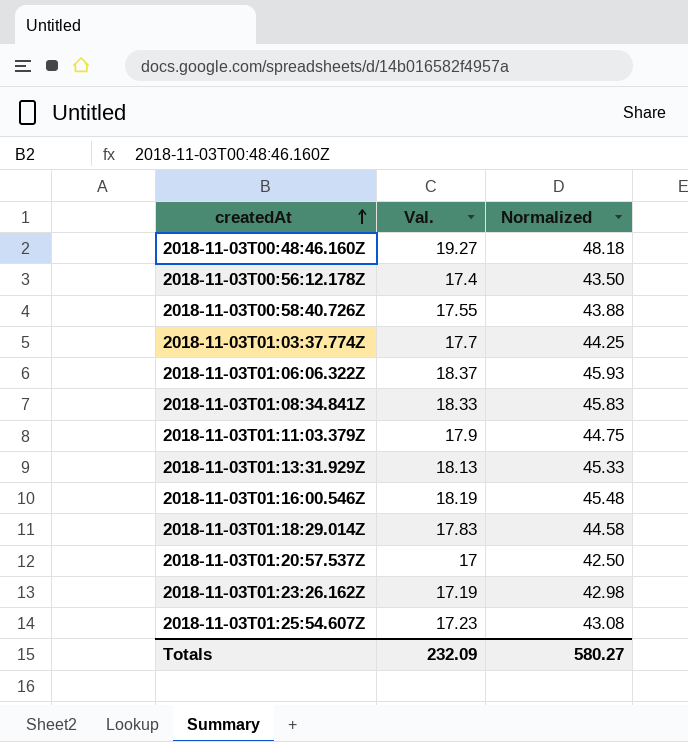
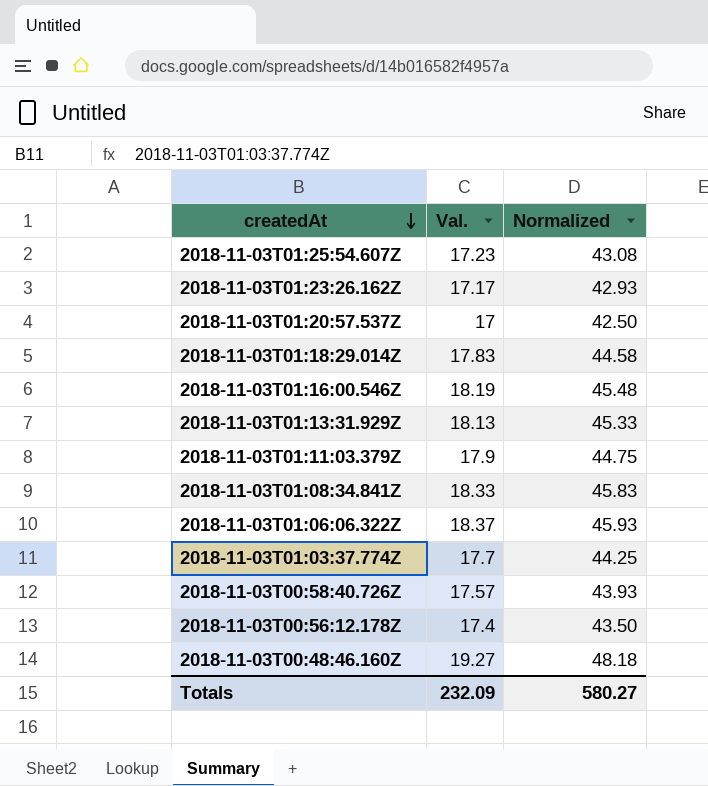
row order: createdAt ascending -> createdAt descending
2018-11-03T01:23:26.162Z | Val.: 17.19 -> 17.17
2018-11-03T01:23:26.162Z | Normalized: 42.98 -> 42.93
2018-11-03T00:58:40.726Z | Val.: 17.55 -> 17.57
2018-11-03T00:58:40.726Z | Normalized: 43.88 -> 43.93

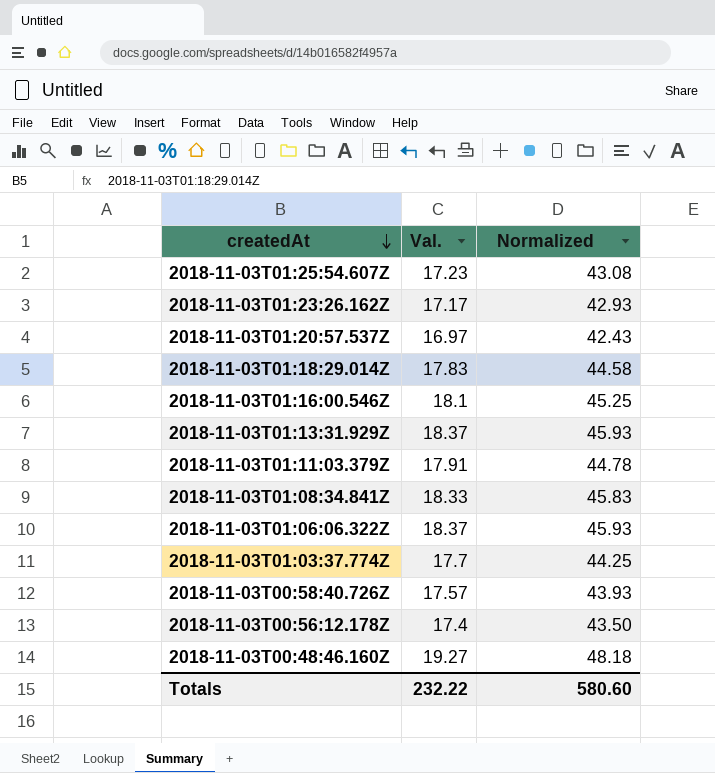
2018-11-03T01:20:57.537Z | Val.: 17 -> 16.97
2018-11-03T01:20:57.537Z | Normalized: 42.50 -> 42.43
2018-11-03T01:16:00.546Z | Val.: 18.19 -> 18.1
2018-11-03T01:16:00.546Z | Normalized: 45.48 -> 45.25
2018-11-03T01:13:31.929Z | Val.: 18.13 -> 18.37
2018-11-03T01:13:31.929Z | Normalized: 45.33 -> 45.93
2018-11-03T01:11:03.379Z | Val.: 17.9 -> 17.91
2018-11-03T01:11:03.379Z | Normalized: 44.75 -> 44.78
Totals | Val.: 232.09 -> 232.22
Totals | Normalized: 580.27 -> 580.60

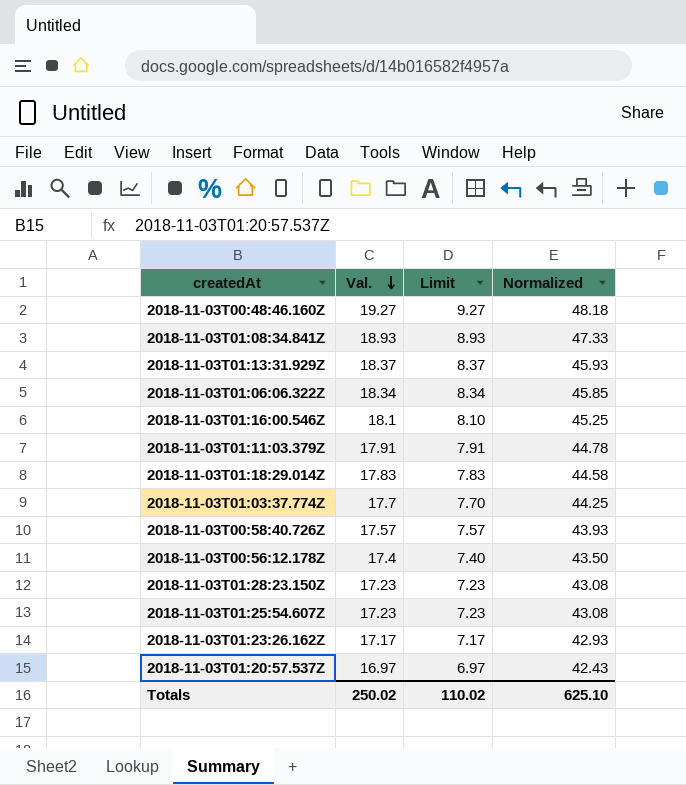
row order: createdAt descending -> Val. descending
column Limit | formula: none -> [Val.] - 10
2018-11-03T01:08:34.841Z | Val.: 18.33 -> 18.93
2018-11-03T01:08:34.841Z | Normalized: 45.83 -> 47.33
2018-11-03T01:06:06.322Z | Val.: 18.37 -> 18.34
2018-11-03T01:06:06.322Z | Normalized: 45.93 -> 45.85
row 2018-11-03T01:28:23.150Z: none -> 17.23 | 7.23 | 43.08
Totals | Val.: 232.22 -> 250.02
Totals | Normalized: 580.60 -> 625.10

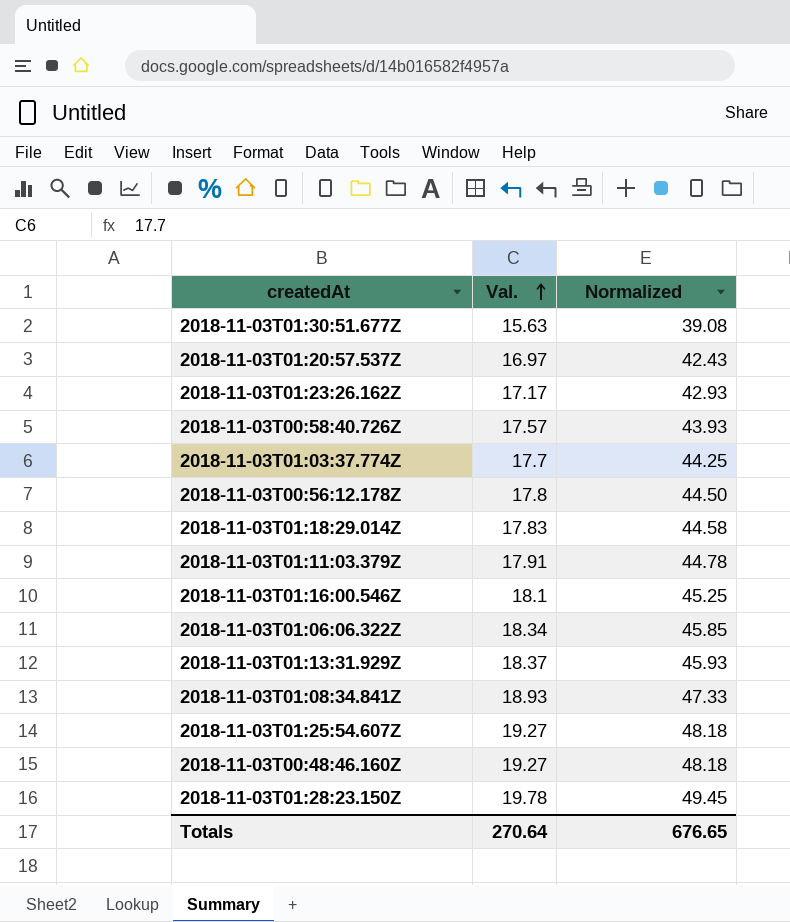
row order: Val. descending -> Val. ascending
column Limit | formula: [Val.] - 10 -> none
row 2018-11-03T01:30:51.677Z: none -> 15.63 | 39.08
2018-11-03T00:56:12.178Z | Val.: 17.4 -> 17.8
2018-11-03T00:56:12.178Z | Normalized: 43.50 -> 44.50
2018-11-03T01:25:54.607Z | Val.: 17.23 -> 19.27
2018-11-03T01:25:54.607Z | Normalized: 43.08 -> 48.18
2018-11-03T01:28:23.150Z | Val.: 17.23 -> 19.78
2018-11-03T01:28:23.150Z | Normalized: 43.08 -> 49.45
Totals | Val.: 250.02 -> 270.64
Totals | Normalized: 625.10 -> 676.65

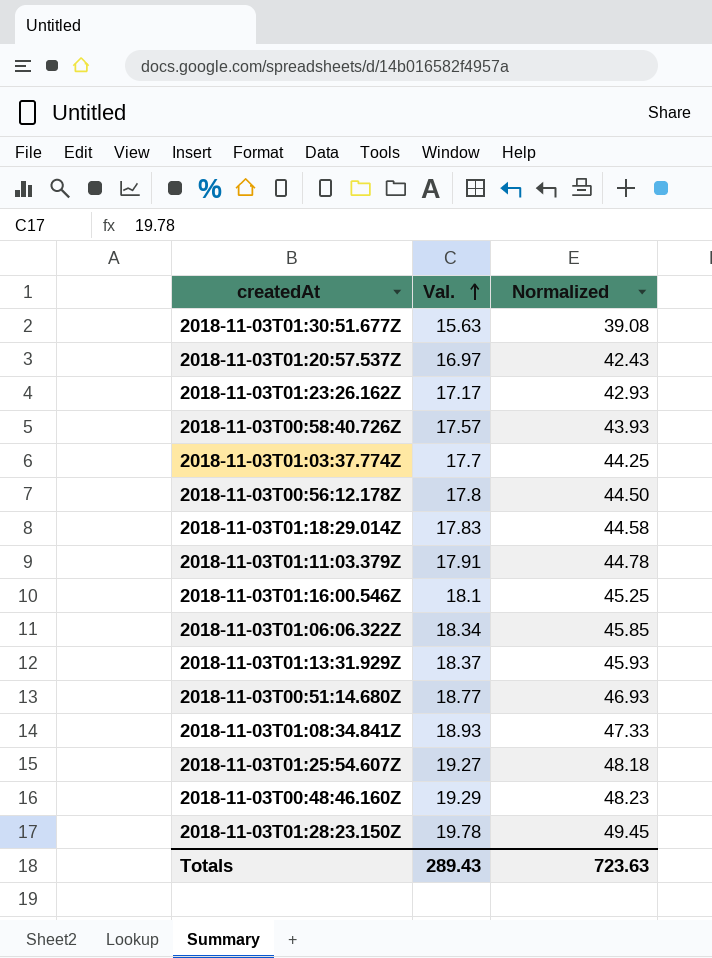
row 2018-11-03T00:51:14.680Z: none -> 18.77 | 46.93
2018-11-03T00:48:46.160Z | Val.: 19.27 -> 19.29
2018-11-03T00:48:46.160Z | Normalized: 48.18 -> 48.23
Totals | Val.: 270.64 -> 289.43
Totals | Normalized: 676.65 -> 723.63

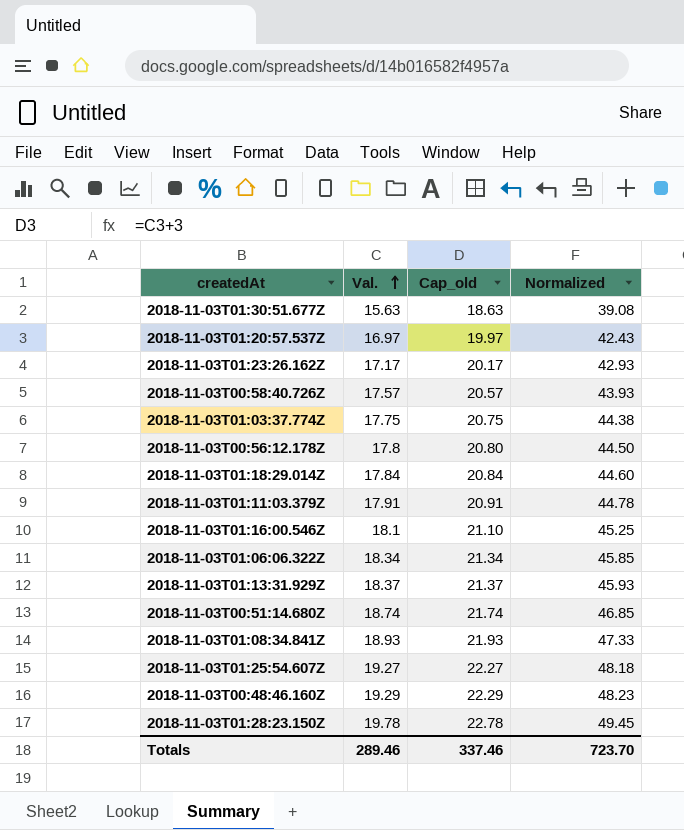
column Cap_old | formula: none -> [Val.] + 3
2018-11-03T01:03:37.774Z | Val.: 17.7 -> 17.75
2018-11-03T01:03:37.774Z | Normalized: 44.25 -> 44.38
2018-11-03T01:18:29.014Z | Val.: 17.83 -> 17.84
2018-11-03T01:18:29.014Z | Normalized: 44.58 -> 44.60
2018-11-03T00:51:14.680Z | Val.: 18.77 -> 18.74
2018-11-03T00:51:14.680Z | Normalized: 46.93 -> 46.85
Totals | Val.: 289.43 -> 289.46
Totals | Normalized: 723.63 -> 723.70

